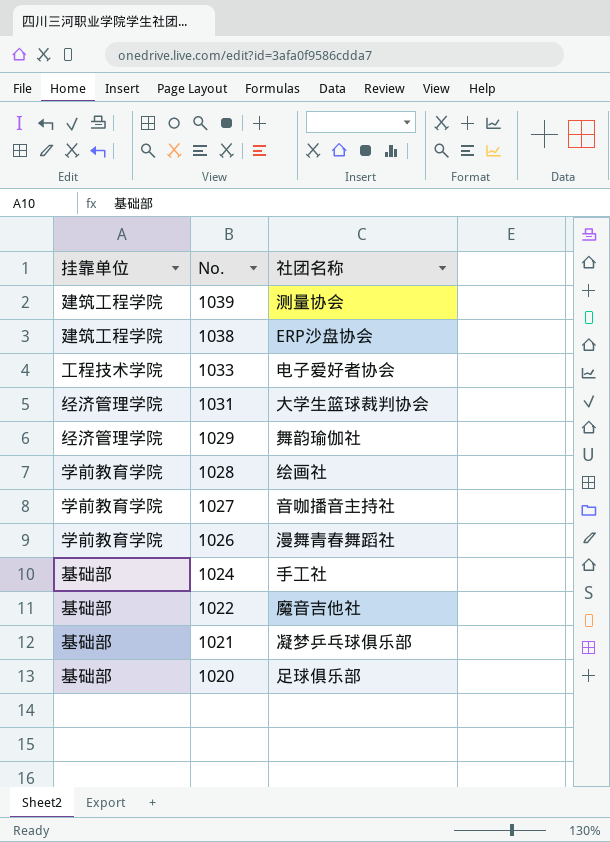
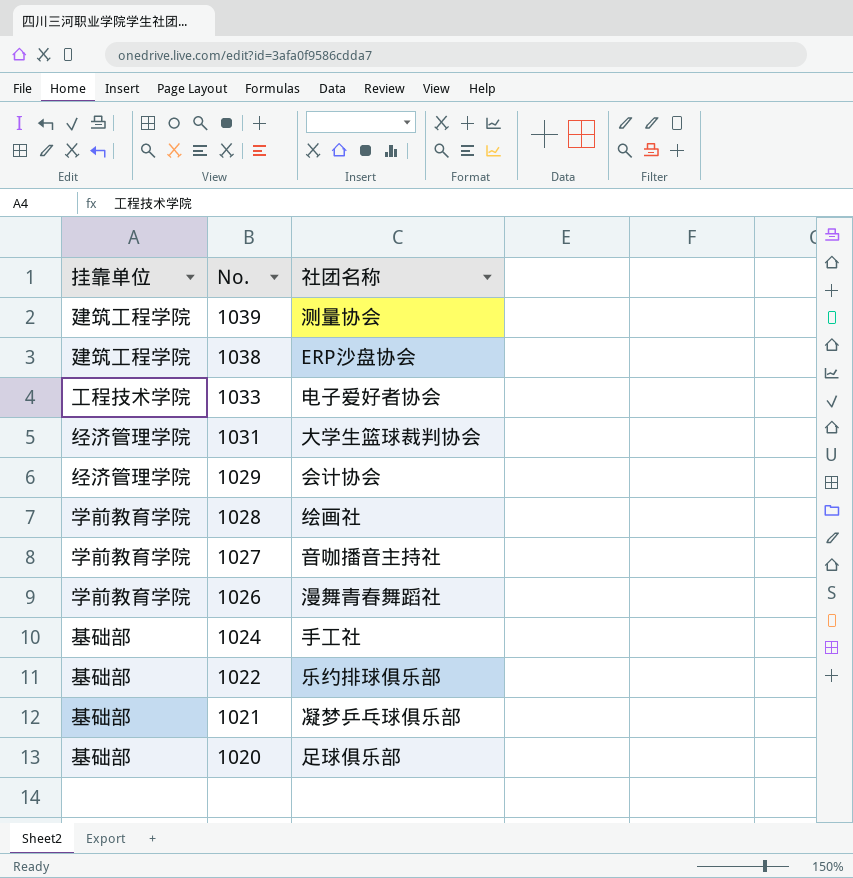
1029 | 社团名称: 舞韵瑜伽社 -> 会计协会
1022 | 社团名称: 魔音吉他社 -> 乐约排球俱乐部

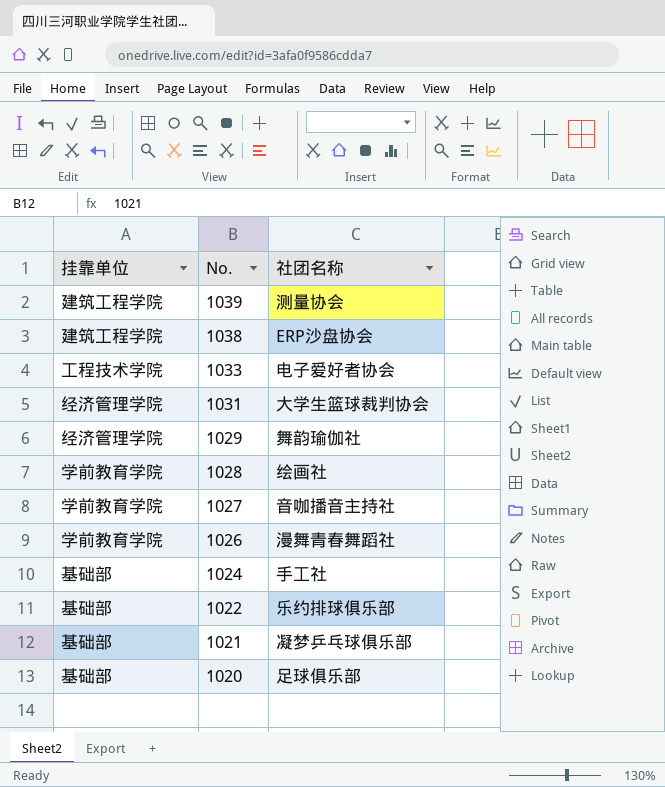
1029 | 社团名称: 会计协会 -> 舞韵瑜伽社

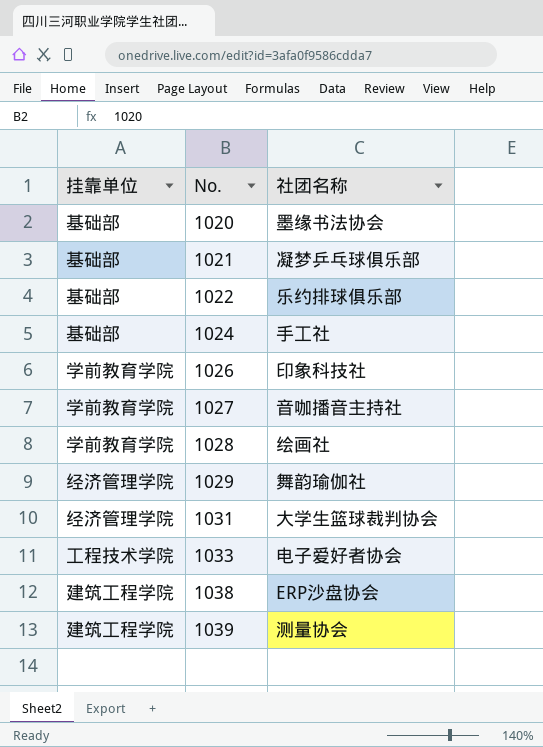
row order: No. descending -> No. ascending
1020 | 社团名称: 足球俱乐部 -> 墨缘书法协会
1026 | 社团名称: 漫舞青春舞蹈社 -> 印象科技社

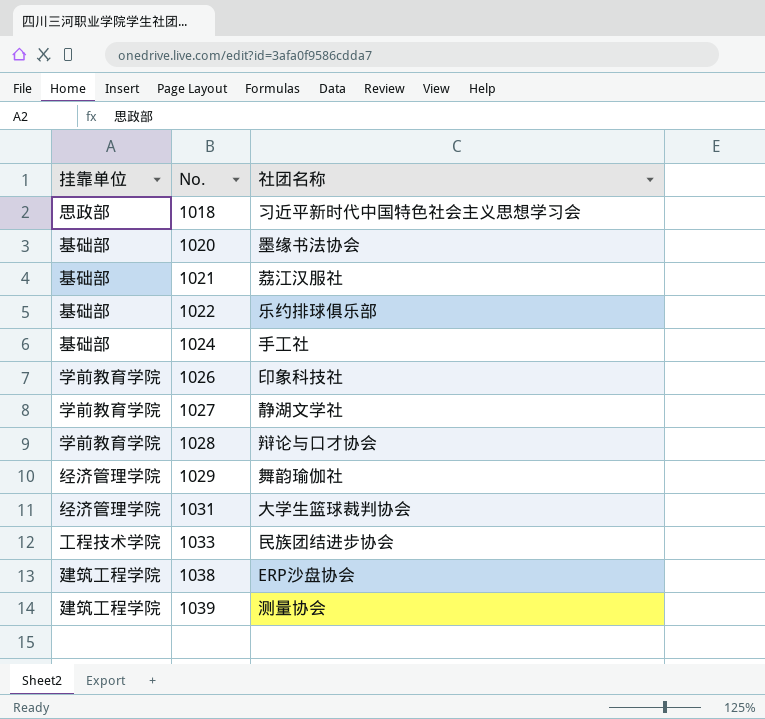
row 1018: none -> 思政部 | 习近平新时代中国特色社会主义思想学习会
1021 | 社团名称: 凝梦乒乓球俱乐部 -> 荔江汉服社
1027 | 社团名称: 音咖播音主持社 -> 静湖文学社
1028 | 社团名称: 绘画社 -> 辩论与口才协会
1033 | 社团名称: 电子爱好者协会 -> 民族团结进步协会

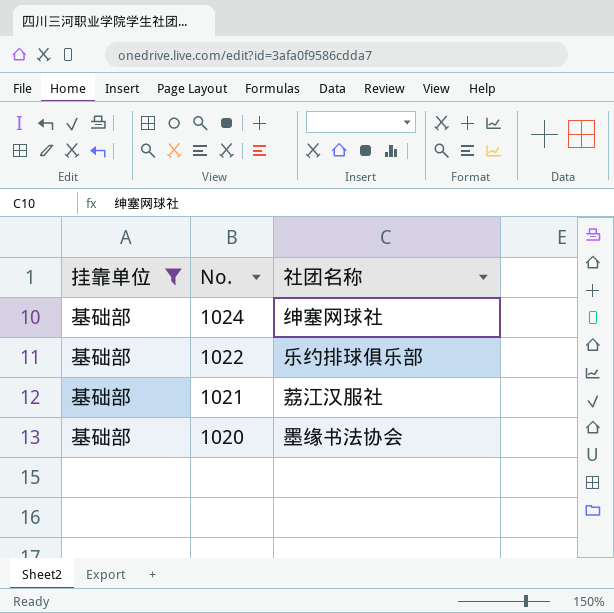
filter: none -> 挂靠单位 = 基础部
row order: No. ascending -> No. descending
1024 | 社团名称: 手工社 -> 绅塞网球社

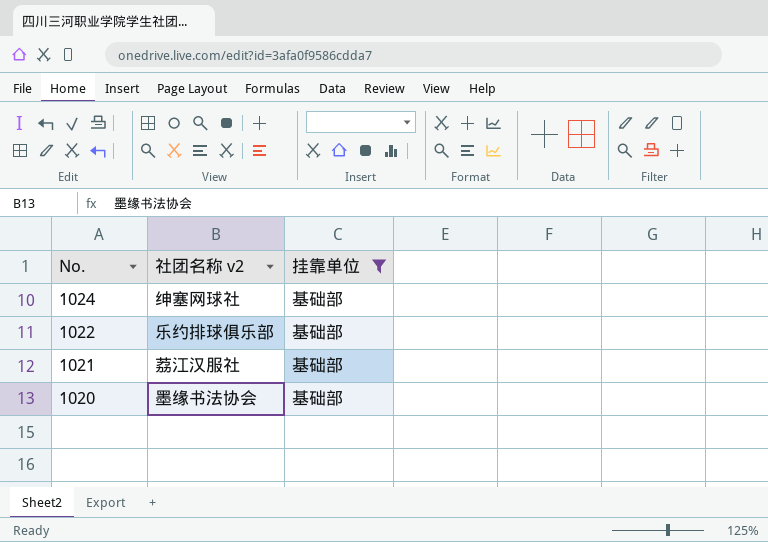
column name: 社团名称 -> 社团名称 v2
column 挂靠单位 | position: 1 -> 3

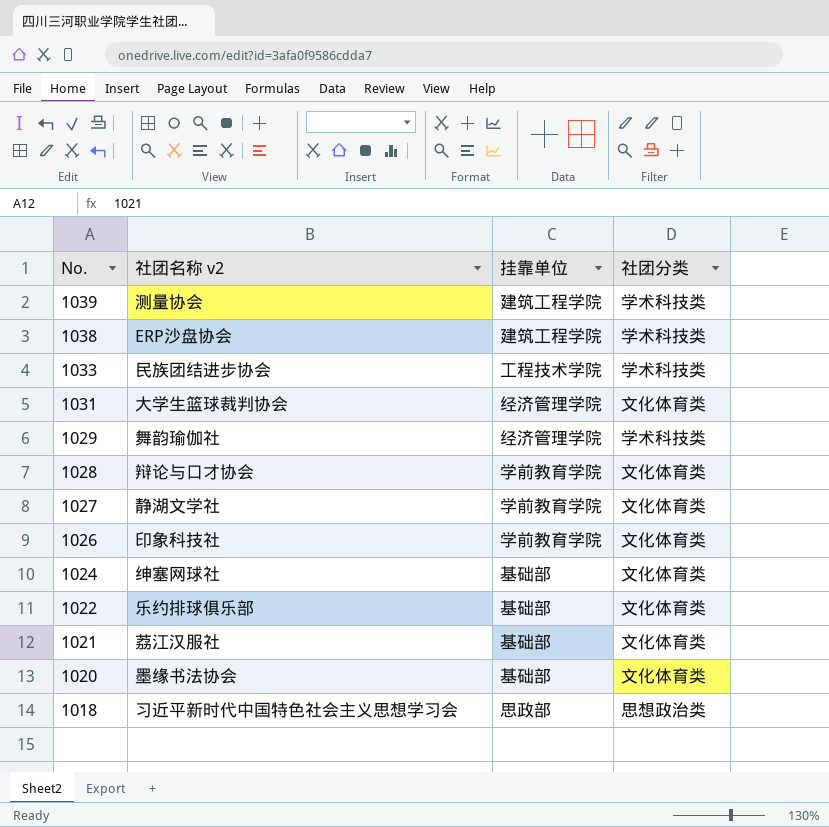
filter: 挂靠单位 = 基础部 -> none
column 社团分类 | position: none -> 4

